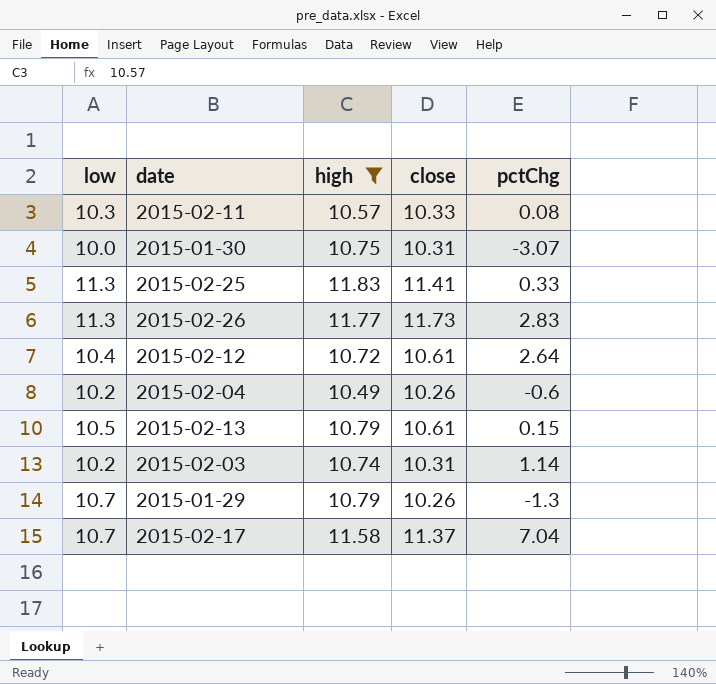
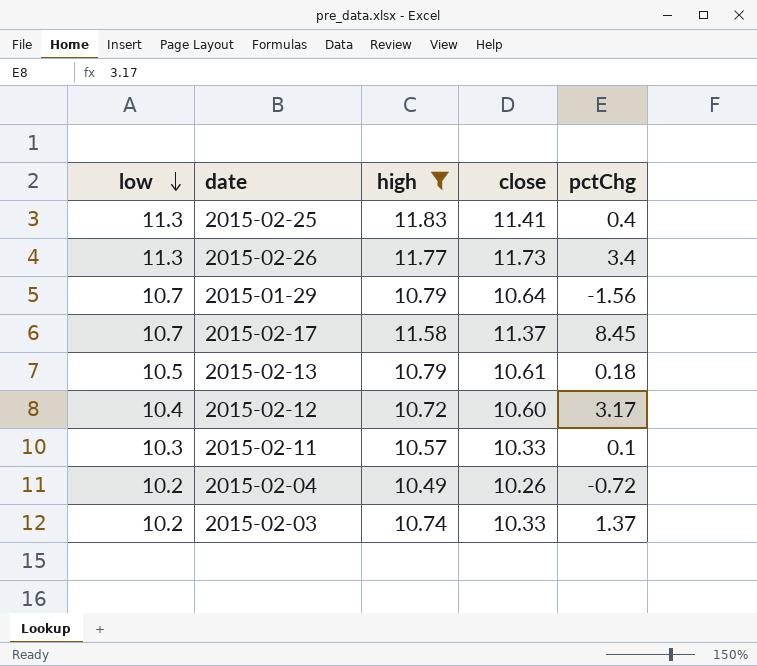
row order: none -> low descending
row 2015-01-30: 10.0 | 10.75 | 10.31 | -3.07 -> none
2015-02-25 | pctChg: 0.33 -> 0.4
2015-02-26 | pctChg: 2.83 -> 3.4
2015-01-29 | close: 10.26 -> 10.64
2015-01-29 | pctChg: -1.3 -> -1.56
2015-02-17 | pctChg: 7.04 -> 8.45
2015-02-13 | pctChg: 0.15 -> 0.18
2015-02-12 | close: 10.61 -> 10.60
2015-02-12 | pctChg: 2.64 -> 3.17
2015-02-11 | pctChg: 0.08 -> 0.1
2015-02-04 | pctChg: -0.6 -> -0.72
2015-02-03 | close: 10.31 -> 10.33
2015-02-03 | pctChg: 1.14 -> 1.37

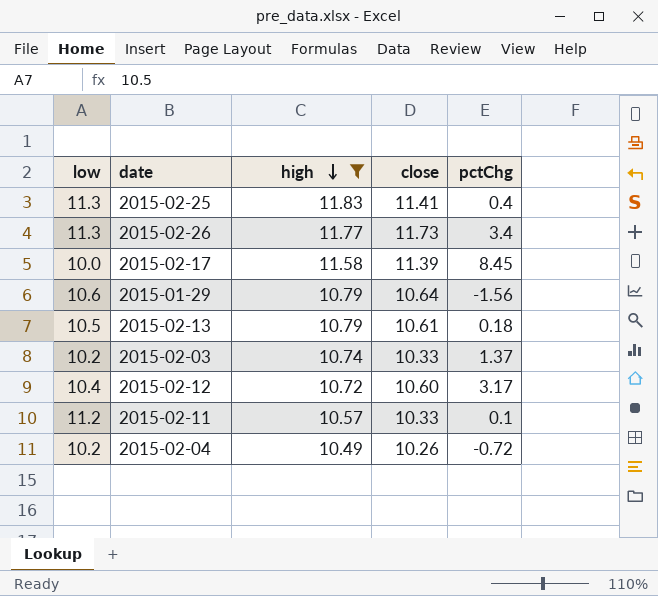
row order: low descending -> high descending
2015-02-17 | low: 10.7 -> 10.0
2015-02-17 | close: 11.37 -> 11.39
2015-01-29 | low: 10.7 -> 10.6
2015-02-11 | low: 10.3 -> 11.2

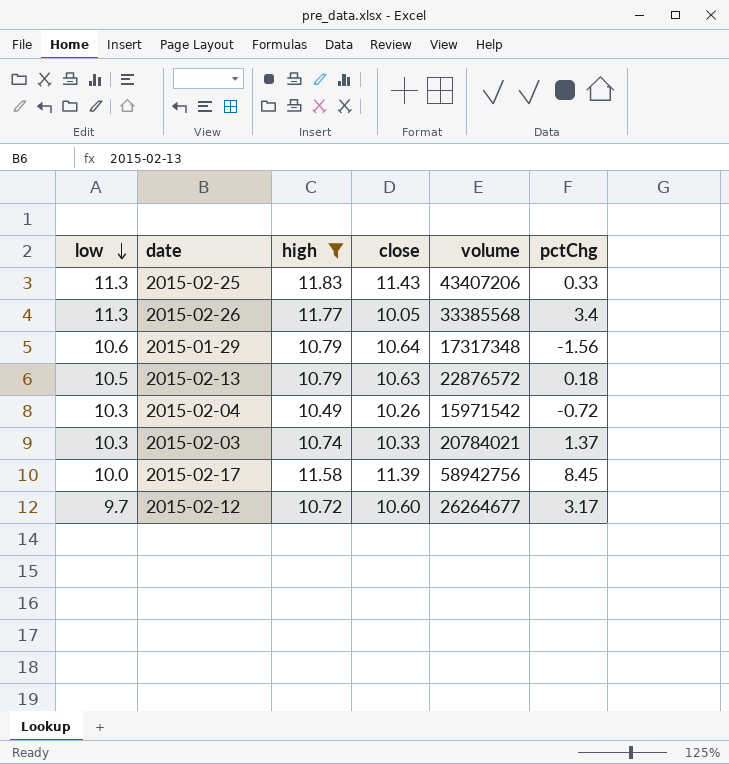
row order: high descending -> low descending
column volume | position: none -> 5
row 2015-02-11: 11.2 | 10.57 | 10.33 | 0.1 -> none
2015-02-25 | close: 11.41 -> 11.43
2015-02-25 | pctChg: 0.4 -> 0.33
2015-02-26 | close: 11.73 -> 10.05
2015-02-13 | close: 10.61 -> 10.63
2015-02-04 | low: 10.2 -> 10.3
2015-02-03 | low: 10.2 -> 10.3
2015-02-12 | low: 10.4 -> 9.7

